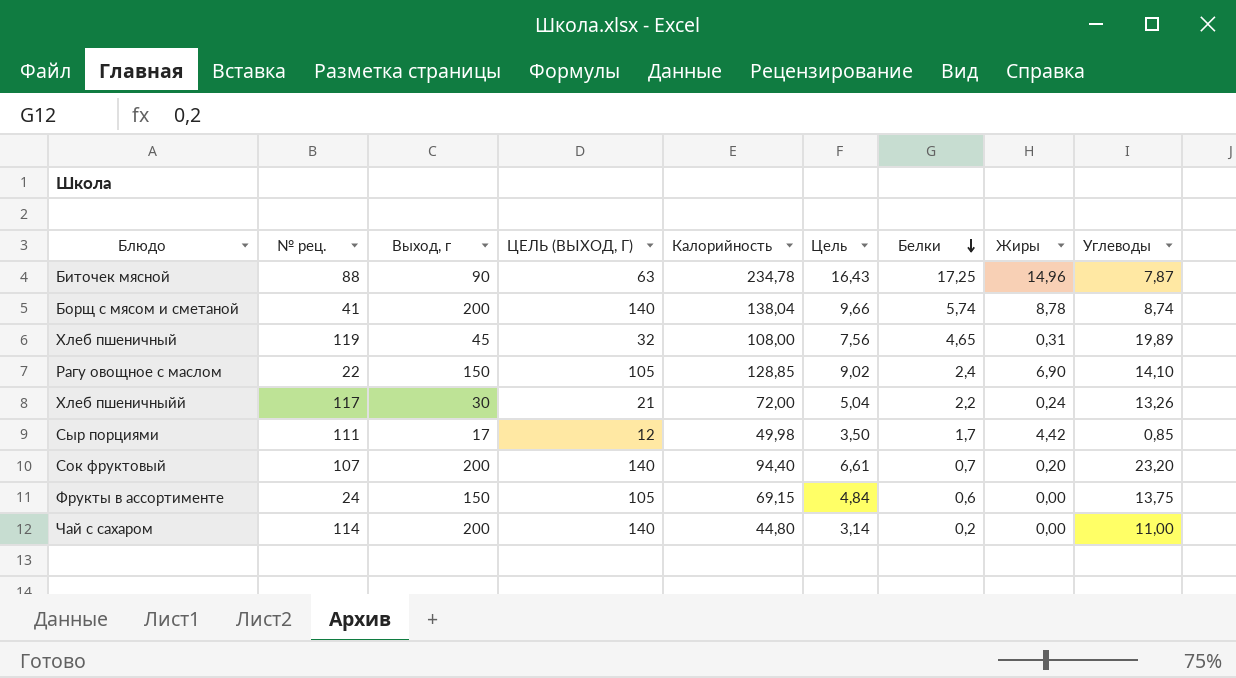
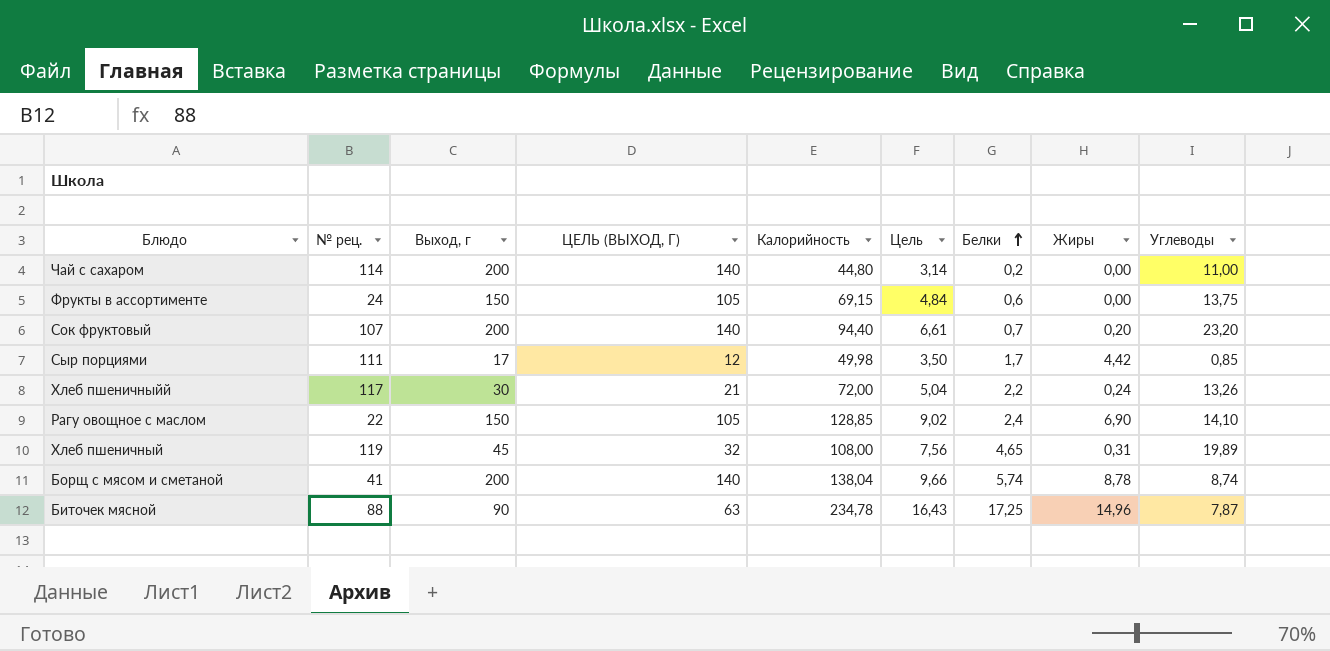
row order: Белки descending -> Белки ascending

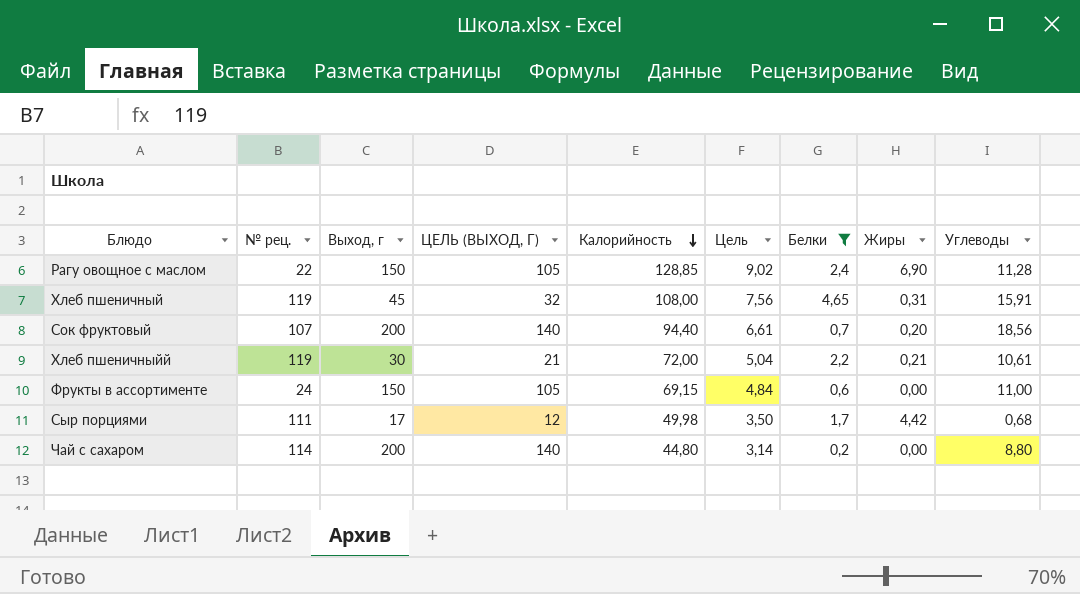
filter: none -> Белки <= 4,65
row order: Белки ascending -> Калорийность descending
Рагу овощное с маслом | Углеводы: 14,10 -> 11,28
Хлеб пшеничный | Углеводы: 19,89 -> 15,91
Сок фруктовый | Углеводы: 23,20 -> 18,56
Хлеб пшеничныйй | № рец.: 117 -> 119
Хлеб пшеничныйй | Жиры: 0,24 -> 0,21
Хлеб пшеничныйй | Углеводы: 13,26 -> 10,61
Фрукты в ассортименте | Углеводы: 13,75 -> 11,00
Сыр порциями | Углеводы: 0,85 -> 0,68
Чай с сахаром | Углеводы: 11,00 -> 8,80

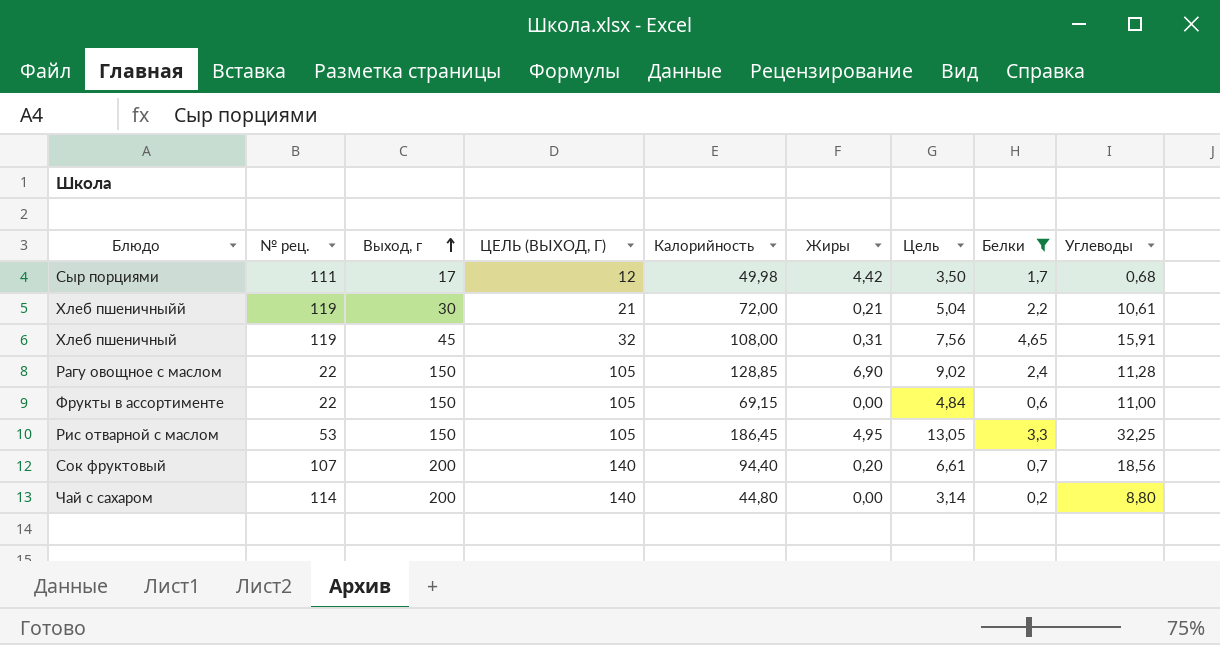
row order: Калорийность descending -> Выход, г ascending
column Жиры | position: 8 -> 6
Фрукты в ассортименте | № рец.: 24 -> 22
row Рис отварной с маслом: none -> 53 | 150 | 105 | 186,45 | 4,95 | 13,05 | 3,3 | 32,25

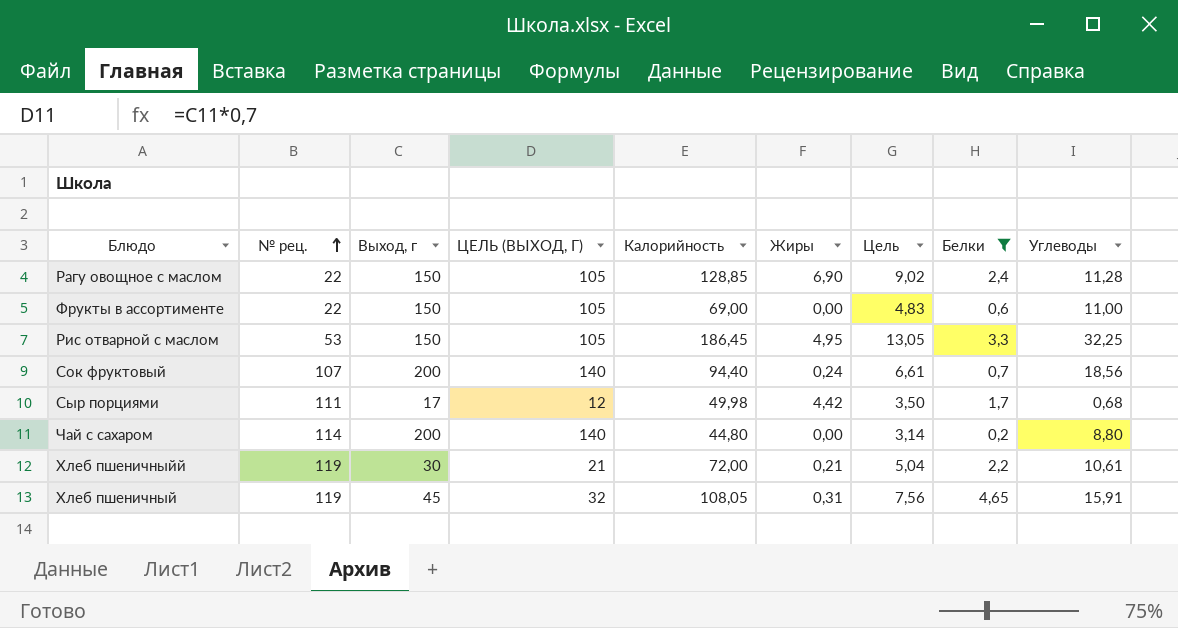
row order: Выход, г ascending -> № рец. ascending
Фрукты в ассортименте | Калорийность: 69,15 -> 69,00
Фрукты в ассортименте | Цель: 4,84 -> 4,83
Сок фруктовый | Жиры: 0,20 -> 0,24
Хлеб пшеничный | Калорийность: 108,00 -> 108,05

